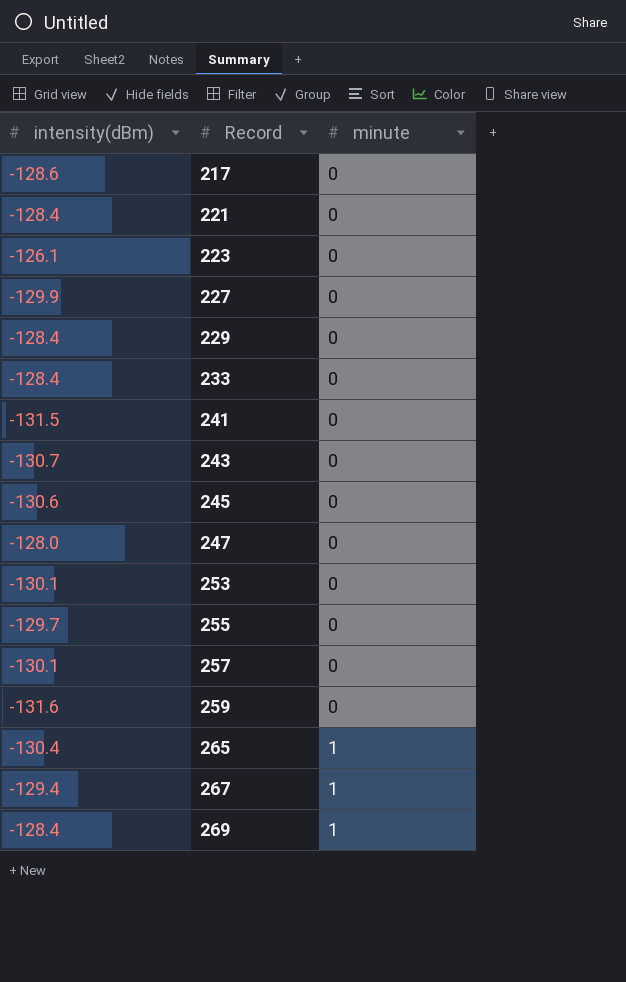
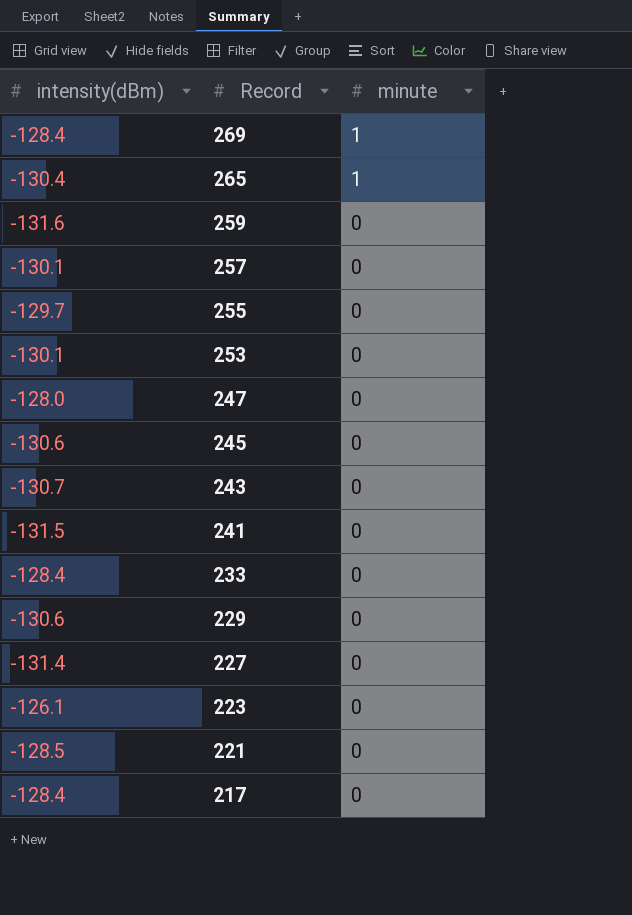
row order: Record ascending -> Record descending
row 267: -129.4 | 1 -> none
229 | intensity(dBm): -128.4 -> -130.6
227 | intensity(dBm): -129.9 -> -131.4
221 | intensity(dBm): -128.4 -> -128.5
217 | intensity(dBm): -128.6 -> -128.4

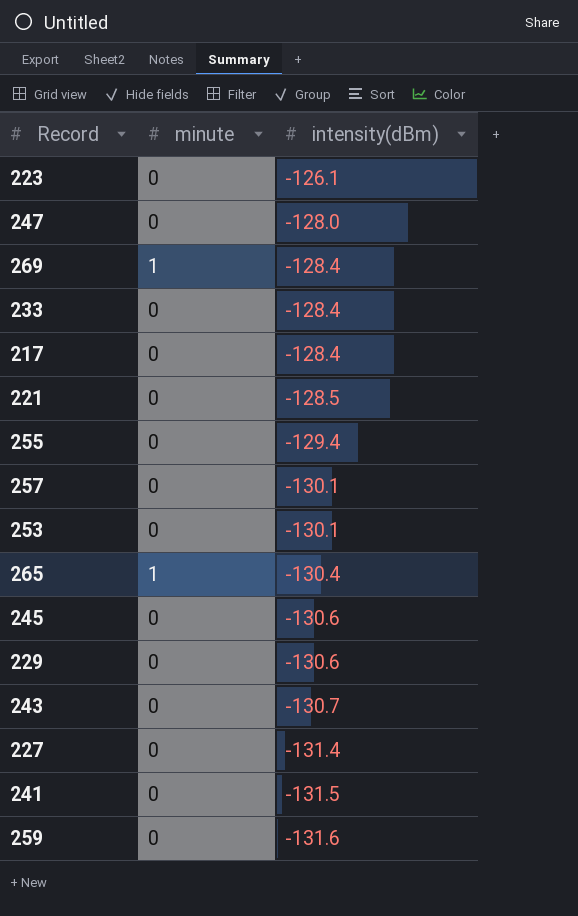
row order: Record descending -> intensity(dBm) descending
column intensity(dBm) | position: 1 -> 3
255 | intensity(dBm): -129.7 -> -129.4

